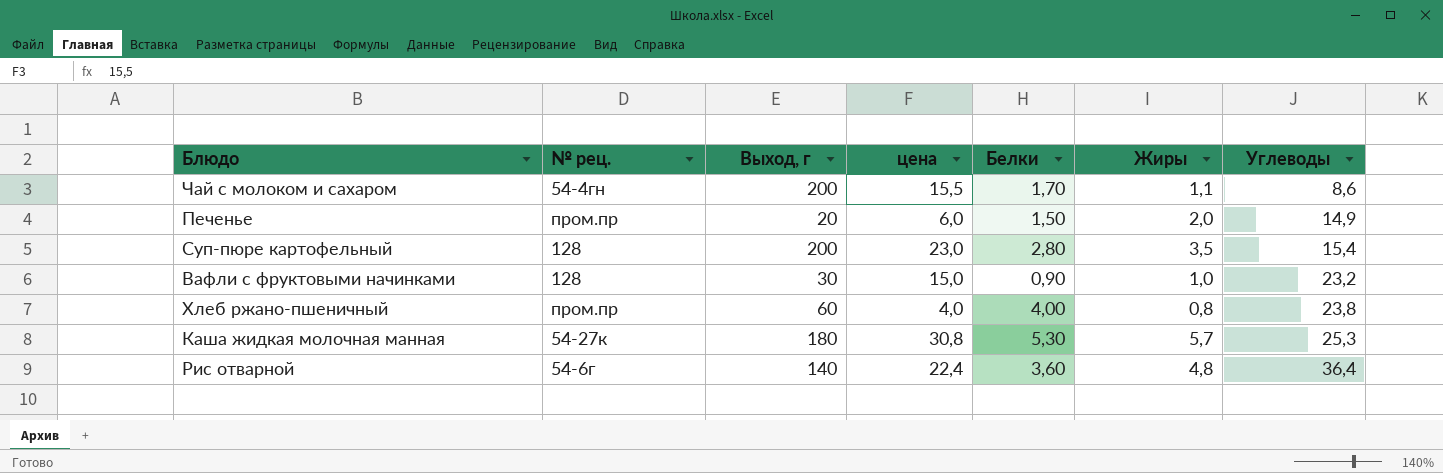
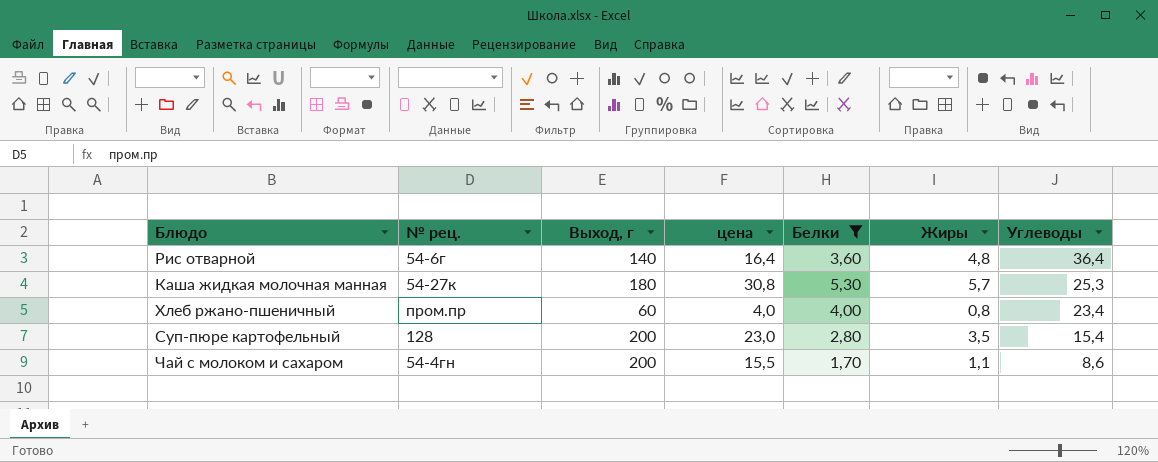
filter: none -> Белки >= 1,70
row order: Углеводы ascending -> Углеводы descending
Рис отварной | цена: 22,4 -> 16,4
Хлеб ржано-пшеничный | Углеводы: 23,8 -> 23,4

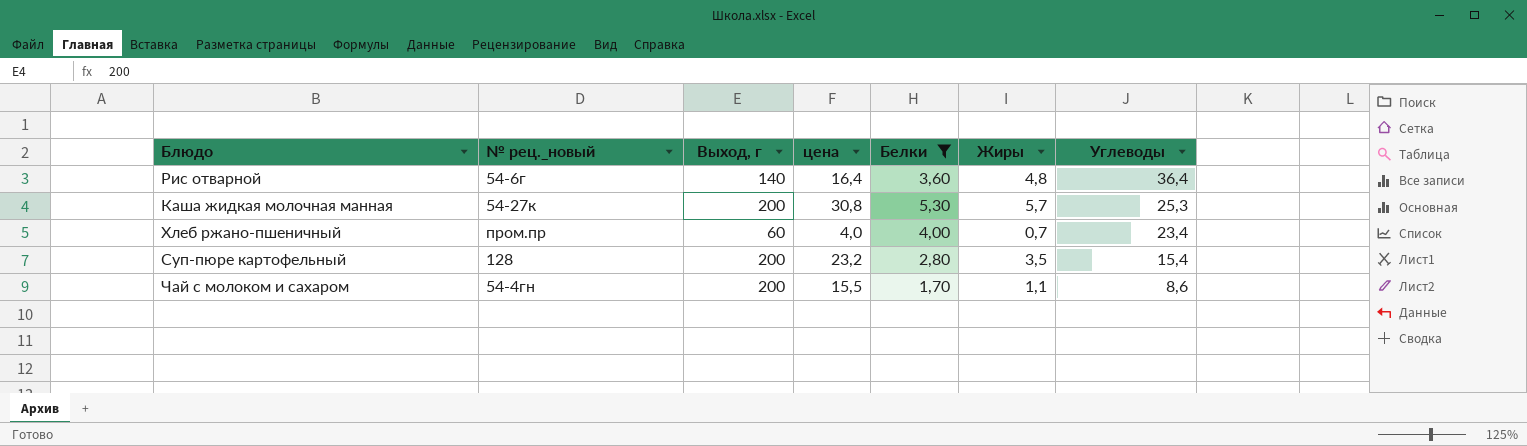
column name: № рец. -> № рец._новый
Каша жидкая молочная манная | Выход, г: 180 -> 200
Хлеб ржано-пшеничный | Жиры: 0,8 -> 0,7
Суп-пюре картофельный | цена: 23,0 -> 23,2

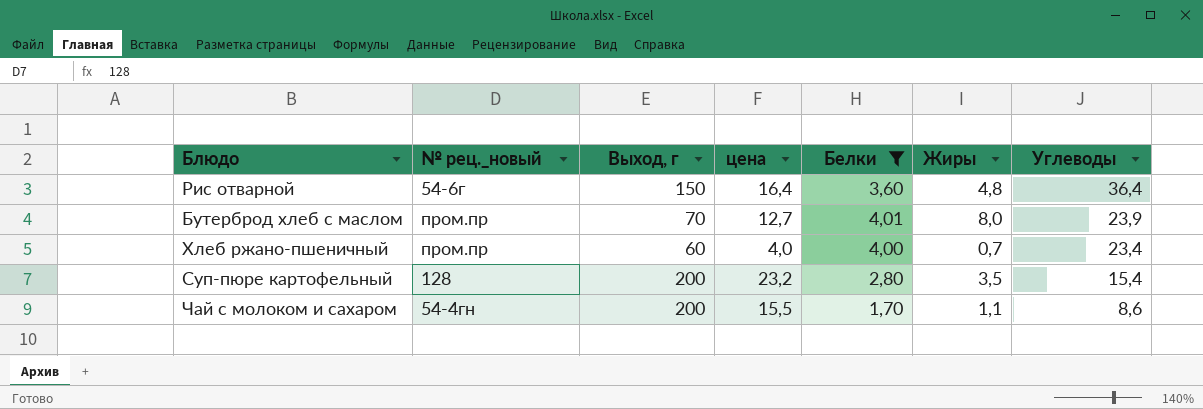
row Каша жидкая молочная манная: 54-27к | 200 | 30,8 | 5,30 | 5,7 | 25,3 -> none
Рис отварной | Выход, г: 140 -> 150
row Бутерброд хлеб с маслом: none -> пром.пр | 70 | 12,7 | 4,01 | 8,0 | 23,9

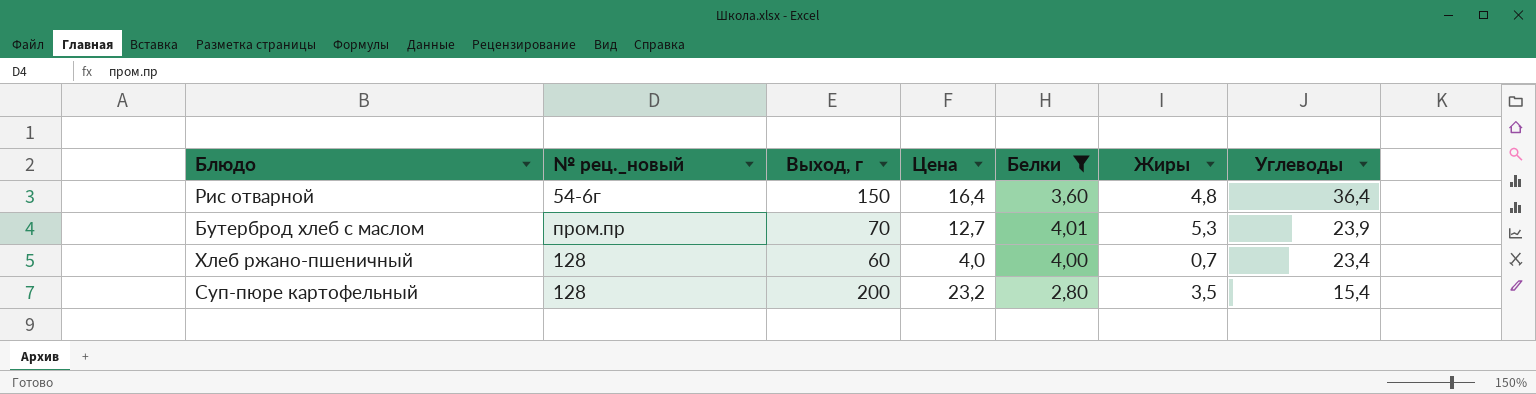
column name: цена -> Цена
row Чай с молоком и сахаром: 54-4гн | 200 | 15,5 | 1,70 | 1,1 | 8,6 -> none
Бутерброд хлеб с маслом | Жиры: 8,0 -> 5,3
Хлеб ржано-пшеничный | № рец._новый: пром.пр -> 128

